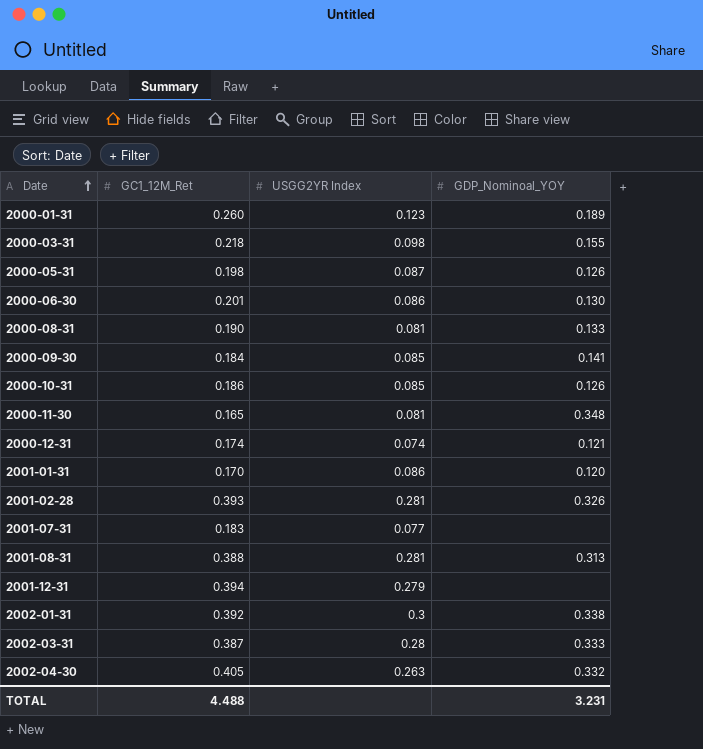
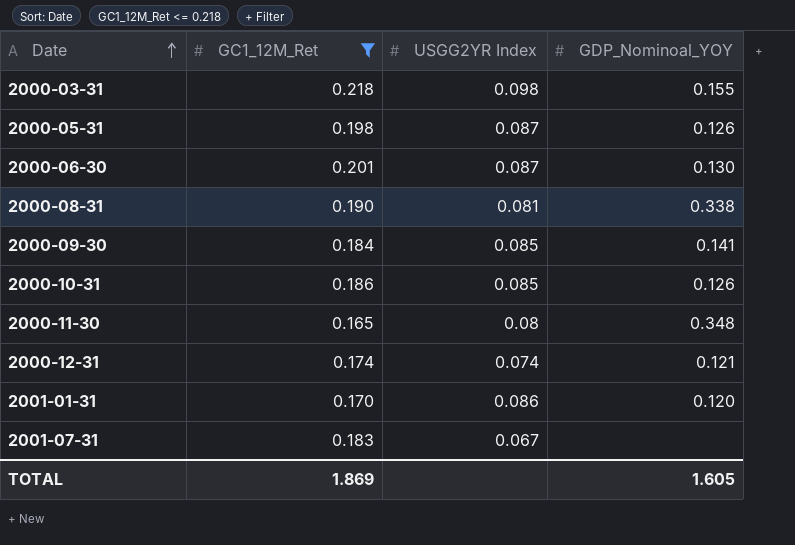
filter: none -> GC1_12M_Ret <= 0.218
2000-06-30 | USGG2YR Index: 0.086 -> 0.087
2000-08-31 | GDP_Nominoal_YOY: 0.133 -> 0.338
2000-11-30 | USGG2YR Index: 0.081 -> 0.08
2001-07-31 | USGG2YR Index: 0.077 -> 0.067
TOTAL | GC1_12M_Ret: 4.488 -> 1.869
TOTAL | GDP_Nominoal_YOY: 3.231 -> 1.605

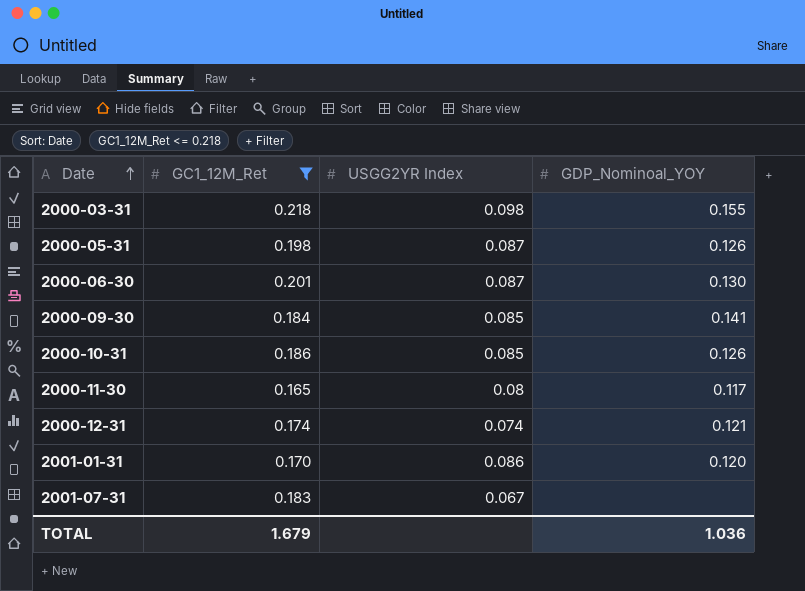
row 2000-08-31: 0.190 | 0.081 | 0.338 -> none
2000-11-30 | GDP_Nominoal_YOY: 0.348 -> 0.117
TOTAL | GC1_12M_Ret: 1.869 -> 1.679
TOTAL | GDP_Nominoal_YOY: 1.605 -> 1.036

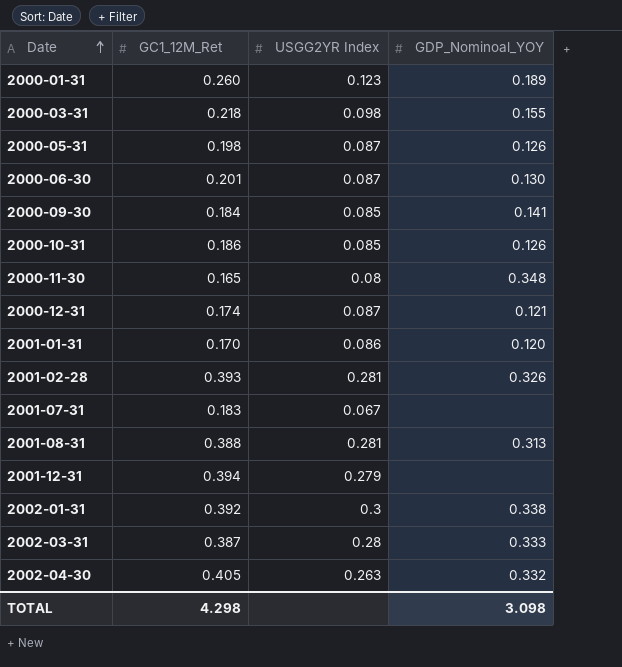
filter: GC1_12M_Ret <= 0.218 -> none
2000-11-30 | GDP_Nominoal_YOY: 0.117 -> 0.348
2000-12-31 | USGG2YR Index: 0.074 -> 0.087
TOTAL | GC1_12M_Ret: 1.679 -> 4.298
TOTAL | GDP_Nominoal_YOY: 1.036 -> 3.098

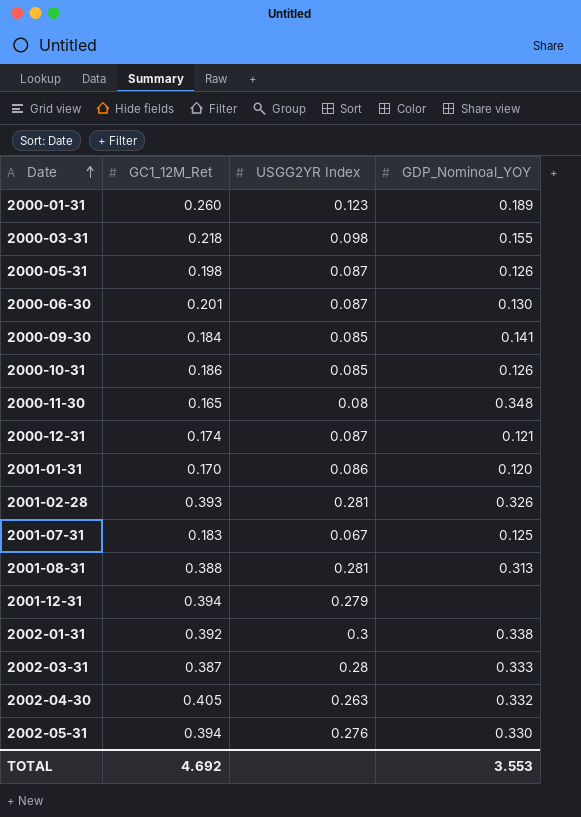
2001-07-31 | GDP_Nominoal_YOY: none -> 0.125
row 2002-05-31: none -> 0.394 | 0.276 | 0.330
TOTAL | GC1_12M_Ret: 4.298 -> 4.692
TOTAL | GDP_Nominoal_YOY: 3.098 -> 3.553

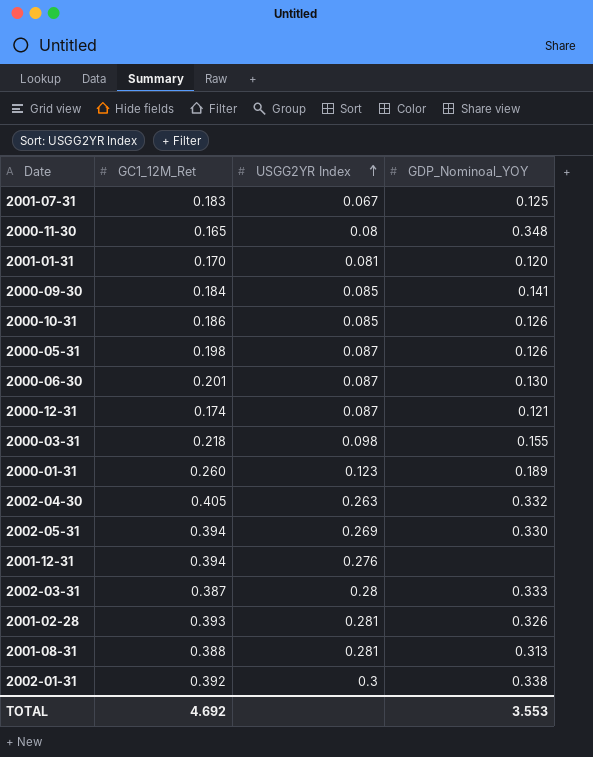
row order: Date ascending -> USGG2YR Index ascending
2001-01-31 | USGG2YR Index: 0.086 -> 0.081
2002-05-31 | USGG2YR Index: 0.276 -> 0.269
2001-12-31 | USGG2YR Index: 0.279 -> 0.276

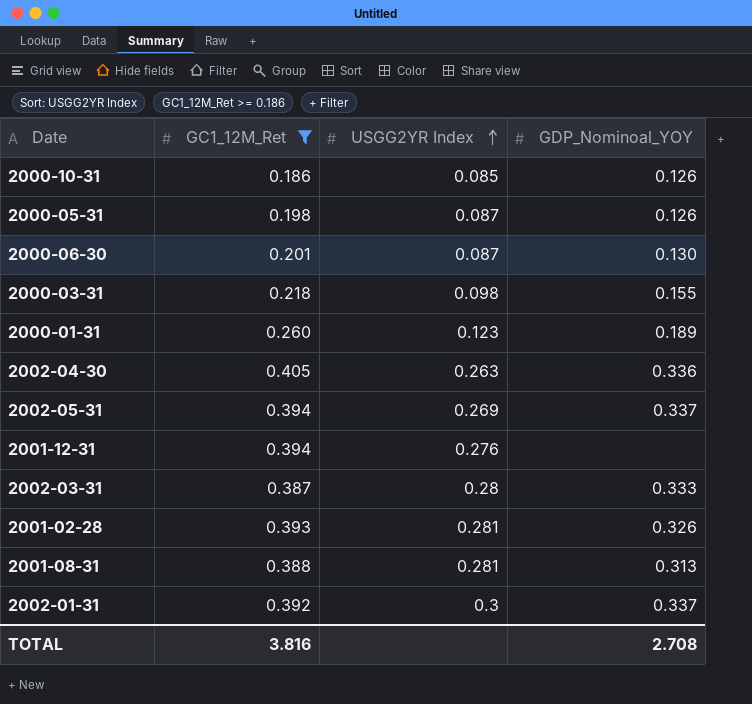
filter: none -> GC1_12M_Ret >= 0.186
2002-04-30 | GDP_Nominoal_YOY: 0.332 -> 0.336
2002-05-31 | GDP_Nominoal_YOY: 0.330 -> 0.337
2002-01-31 | GDP_Nominoal_YOY: 0.338 -> 0.337
TOTAL | GC1_12M_Ret: 4.692 -> 3.816
TOTAL | GDP_Nominoal_YOY: 3.553 -> 2.708

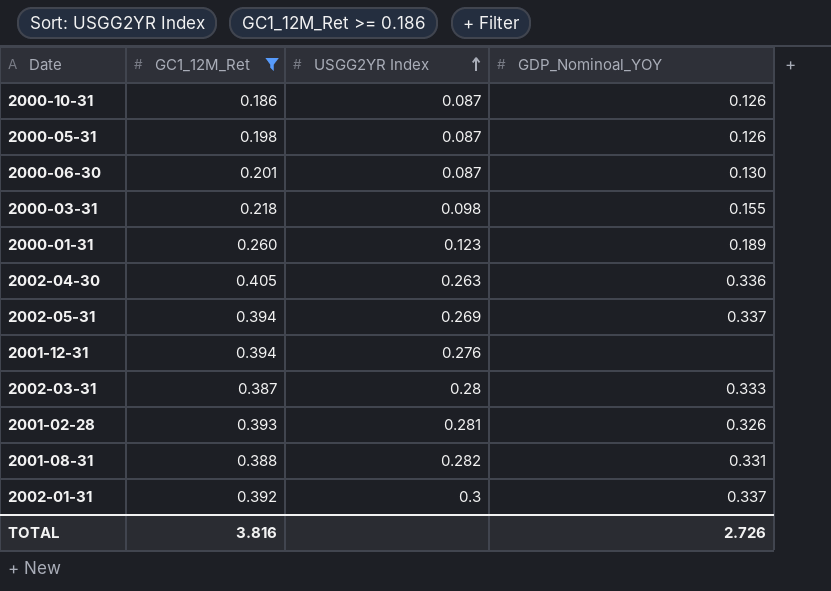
2000-10-31 | USGG2YR Index: 0.085 -> 0.087
2001-08-31 | USGG2YR Index: 0.281 -> 0.282
2001-08-31 | GDP_Nominoal_YOY: 0.313 -> 0.331
TOTAL | GDP_Nominoal_YOY: 2.708 -> 2.726

